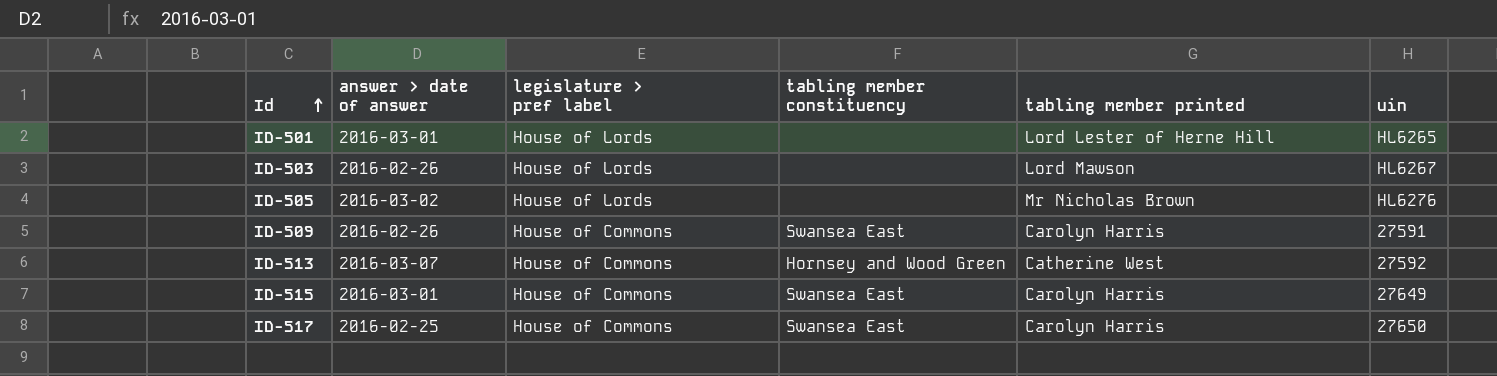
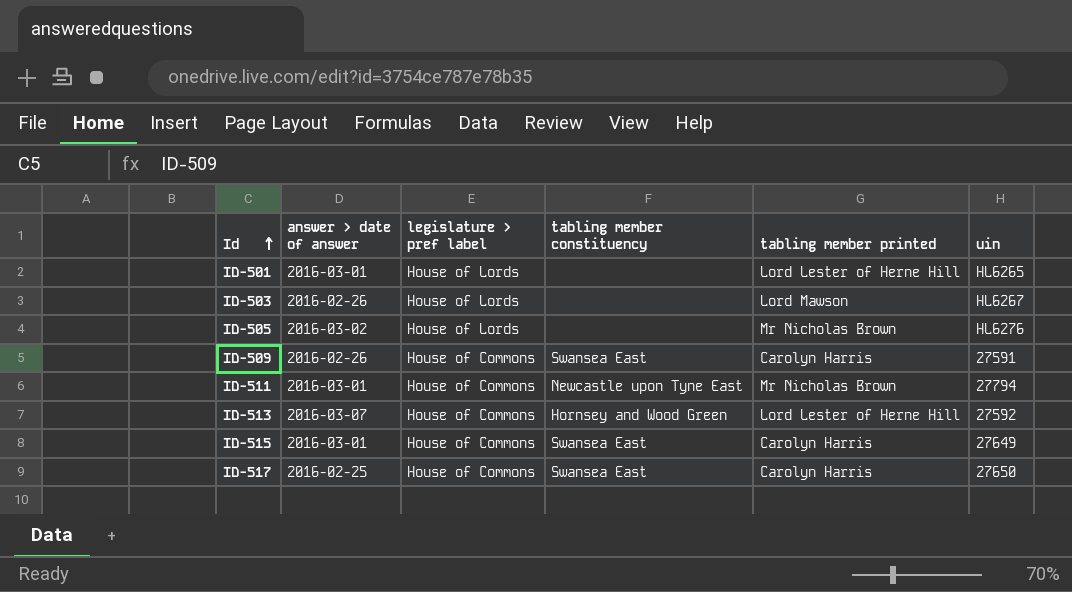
row ID-511: none -> 2016-03-01 | House of Commons | Newcastle upon Tyne East | Mr Nicholas Brown | 27794
ID-513 | tabling member printed: Catherine West -> Lord Lester of Herne Hill

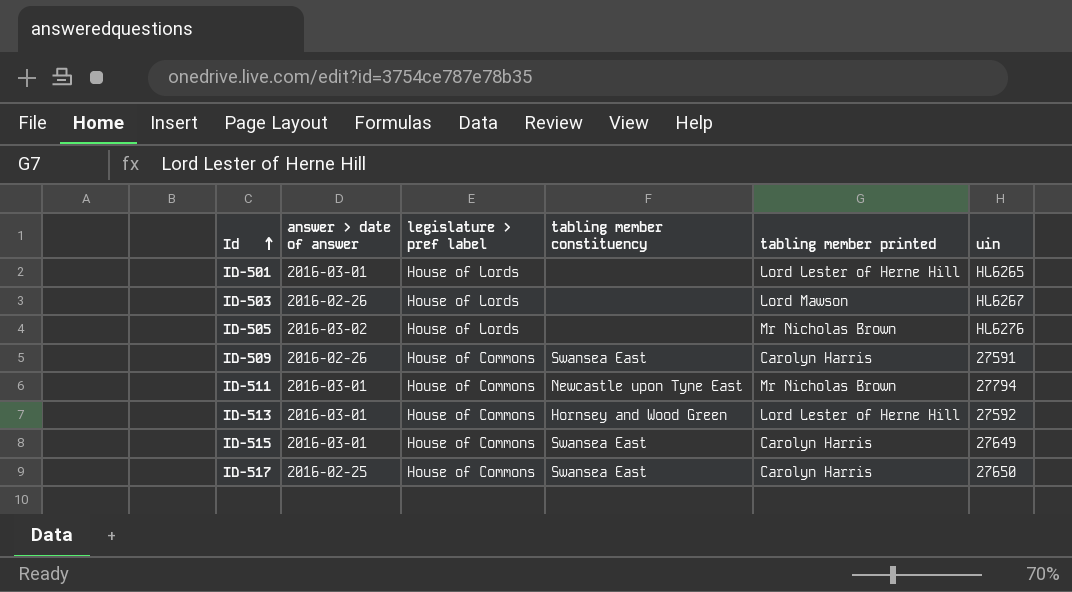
ID-513 | answer > date of answer: 2016-03-07 -> 2016-03-01

